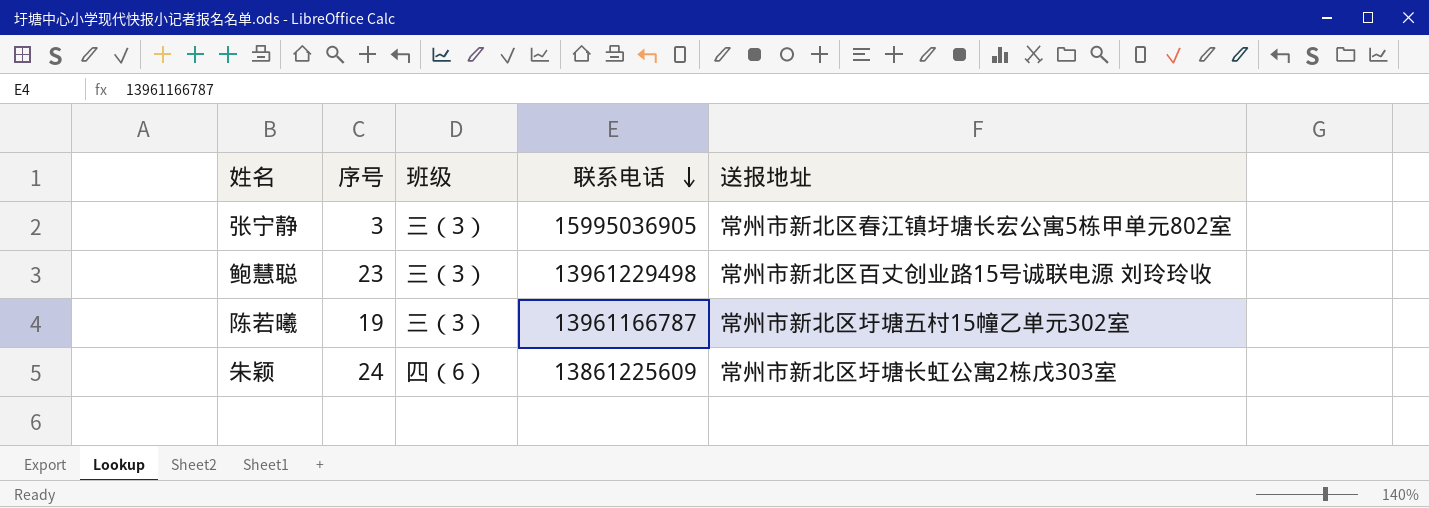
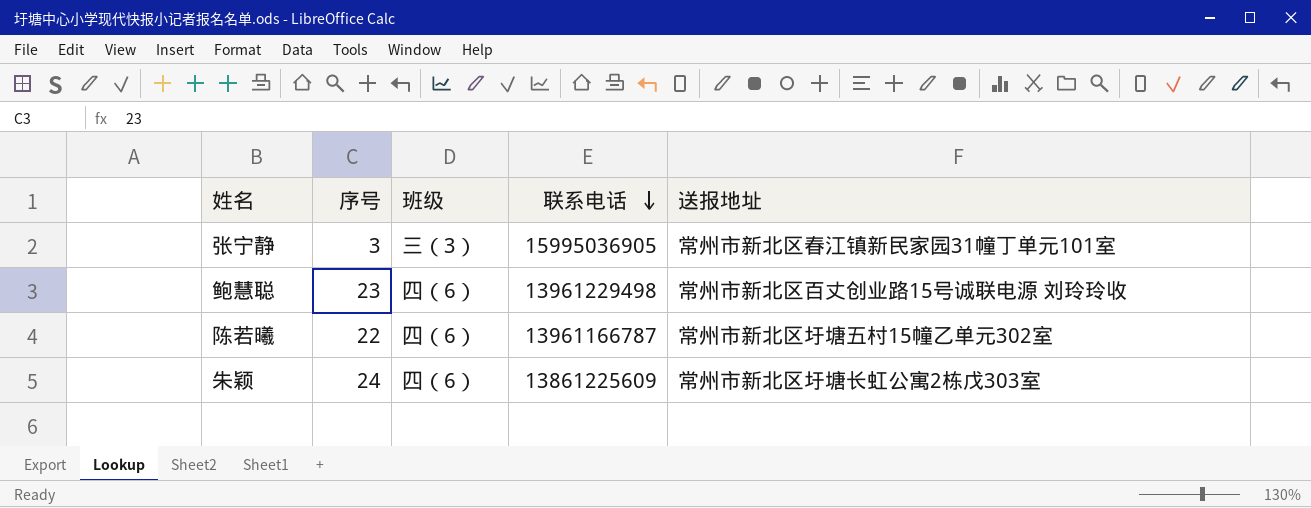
张宁静 | 送报地址: 常州市新北区春江镇圩塘长宏公寓5栋甲单元802室 -> 常州市新北区春江镇新民家园31幢丁单元101室
鲍慧聪 | 班级: 三（3） -> 四（6）
陈若曦 | 序号: 19 -> 22
陈若曦 | 班级: 三（3） -> 四（6）

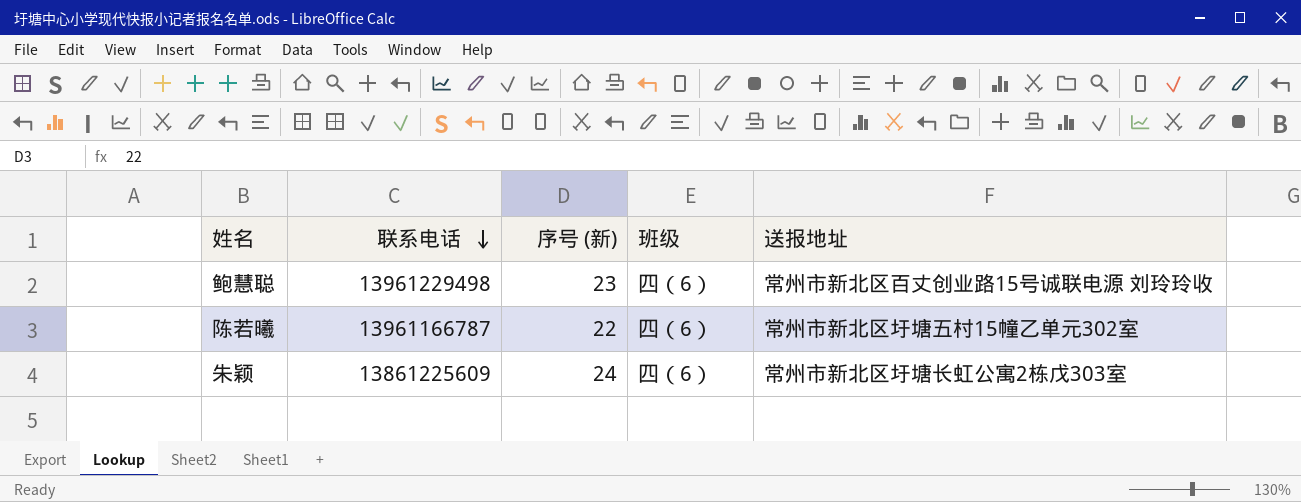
column 联系电话 | position: 4 -> 2
column name: 序号 -> 序号 (新)
row 张宁静: 3 | 三（3） | 15995036905 | 常州市新北区春江镇新民家园31幢丁单元101室 -> none

